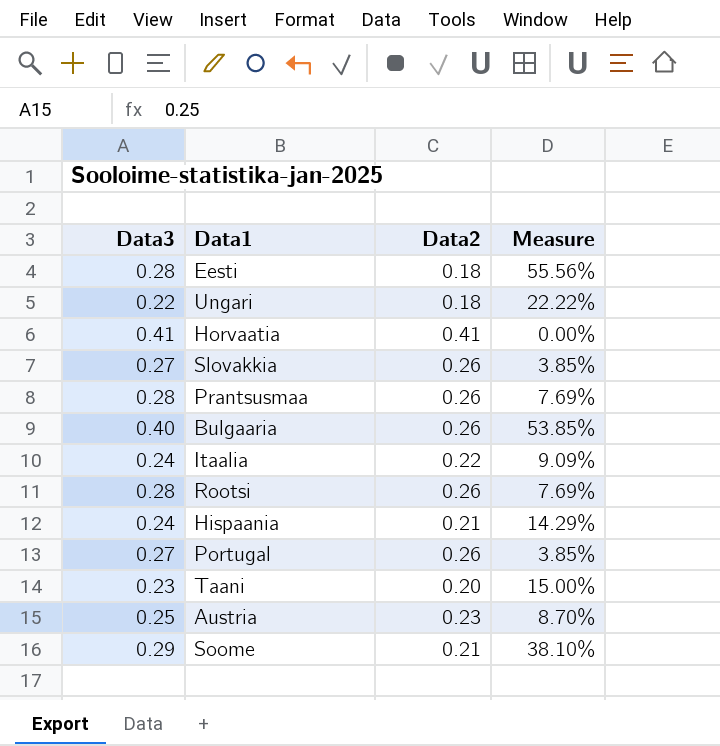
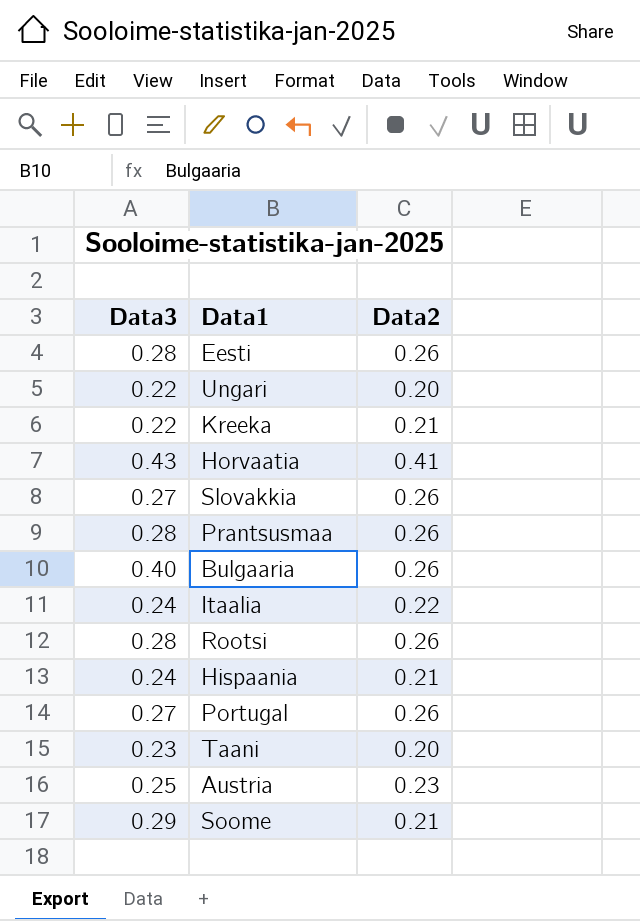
column Measure | formula: ([Data3] - [Data2]) / [Data2] -> none
Eesti | Data2: 0.18 -> 0.26
Ungari | Data2: 0.18 -> 0.20
row Kreeka: none -> 0.22 | 0.21
Horvaatia | Data3: 0.41 -> 0.43

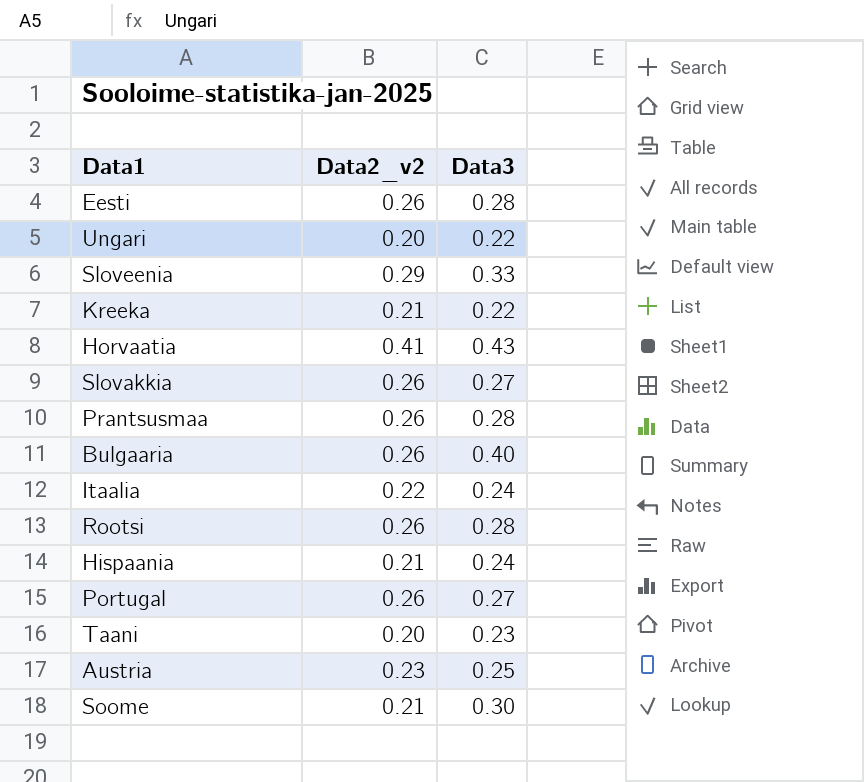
column name: Data2 -> Data2_v2
column Data3 | position: 1 -> 3
row Sloveenia: none -> 0.29 | 0.33
Soome | Data3: 0.29 -> 0.30

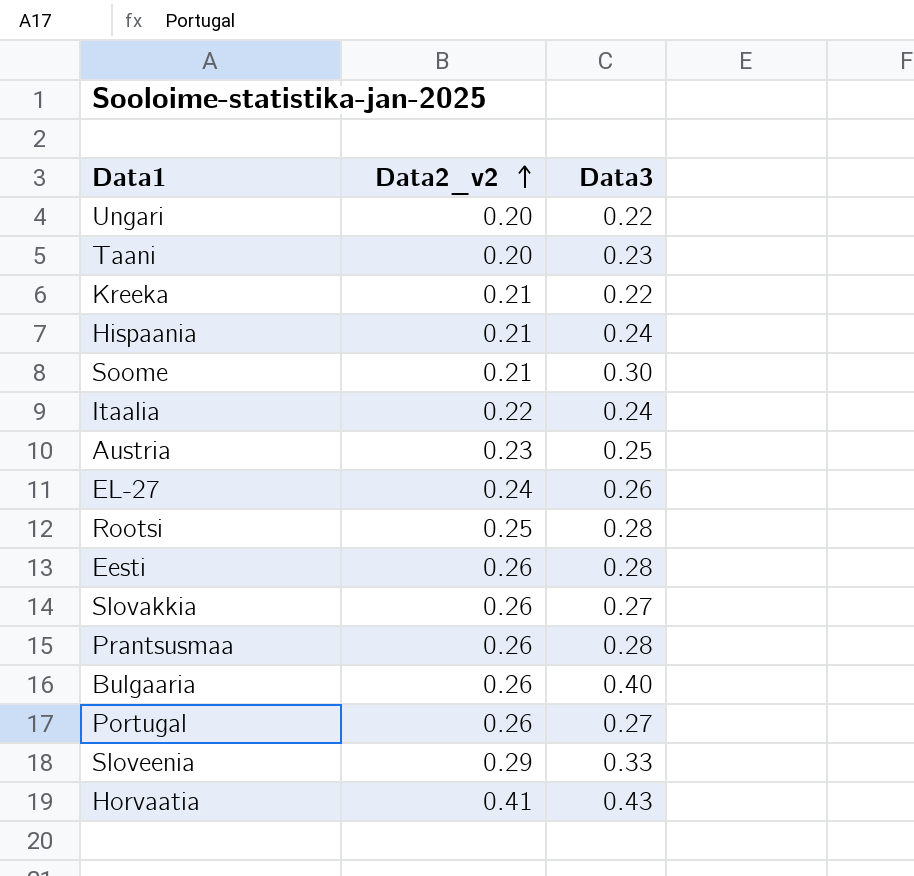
row order: none -> Data2_v2 ascending
row EL-27: none -> 0.24 | 0.26
Rootsi | Data2_v2: 0.26 -> 0.25

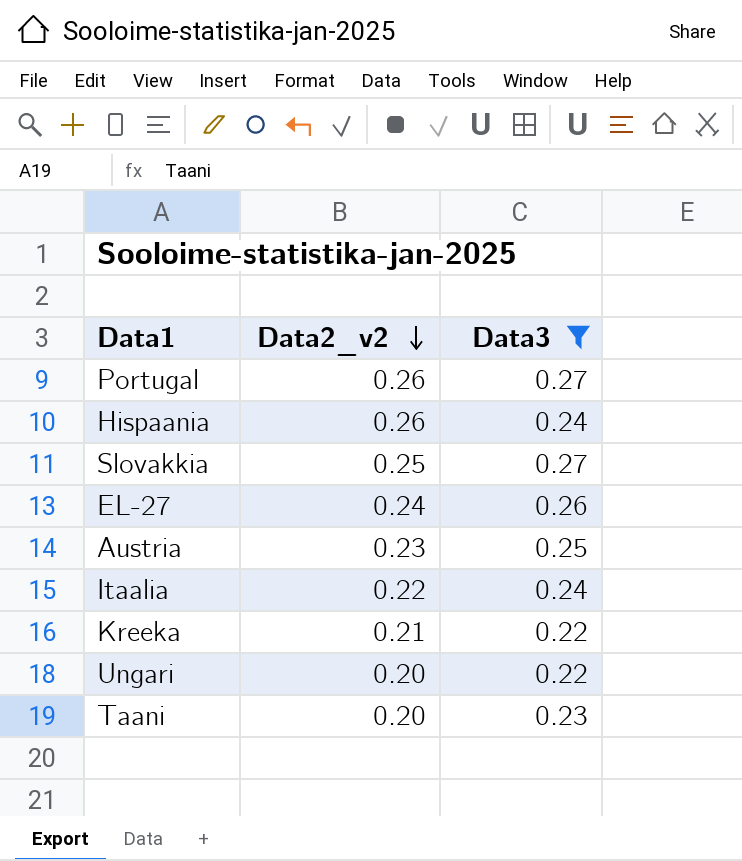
filter: none -> Data3 <= 0.27
row order: Data2_v2 ascending -> Data2_v2 descending
Hispaania | Data2_v2: 0.21 -> 0.26
Slovakkia | Data2_v2: 0.26 -> 0.25

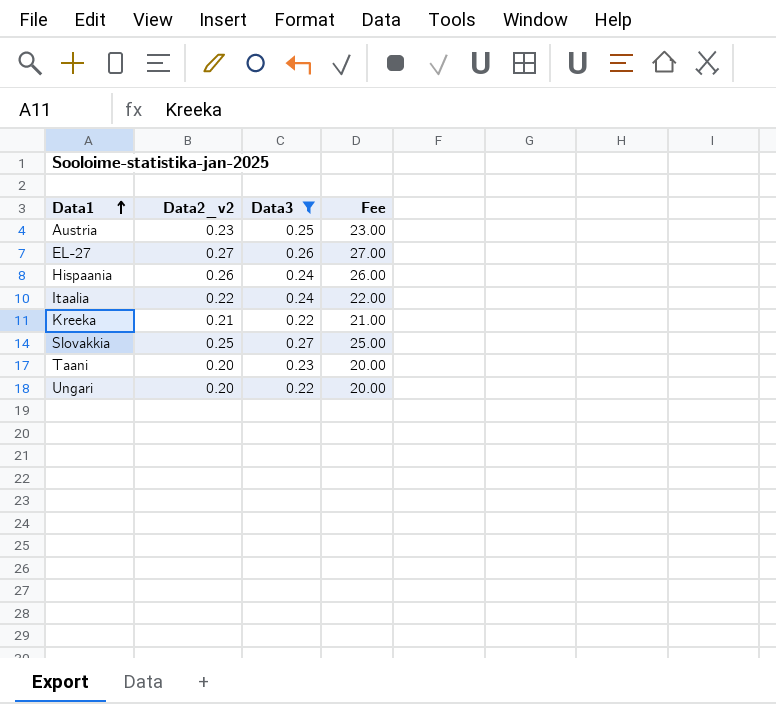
row order: Data2_v2 descending -> Data1 ascending
column Fee | formula: none -> [Data2_v2] * 100
row Portugal: 0.26 | 0.27 -> none
EL-27 | Data2_v2: 0.24 -> 0.27

